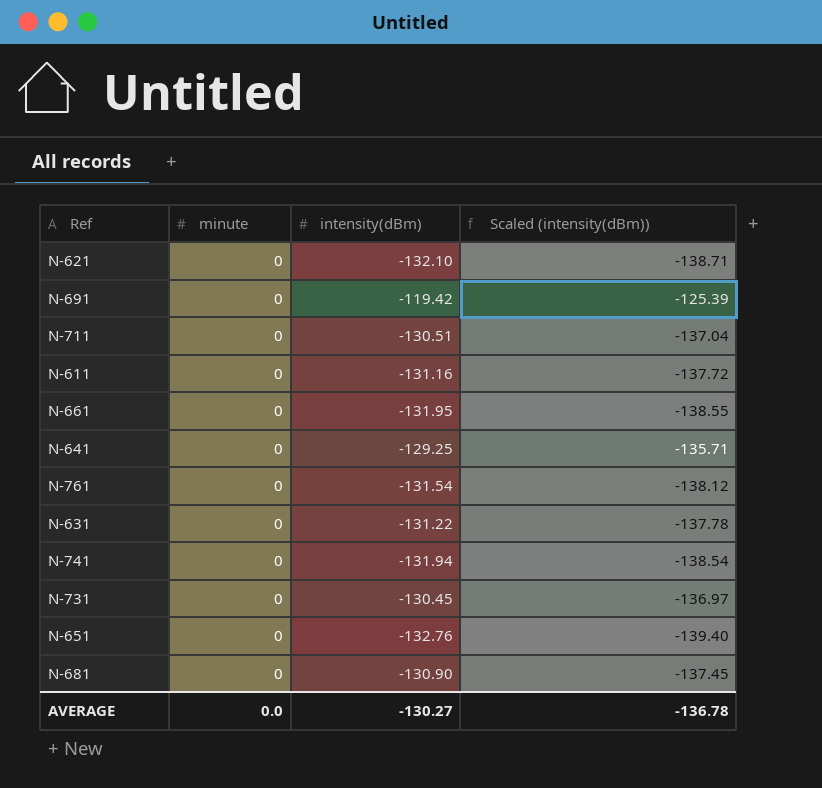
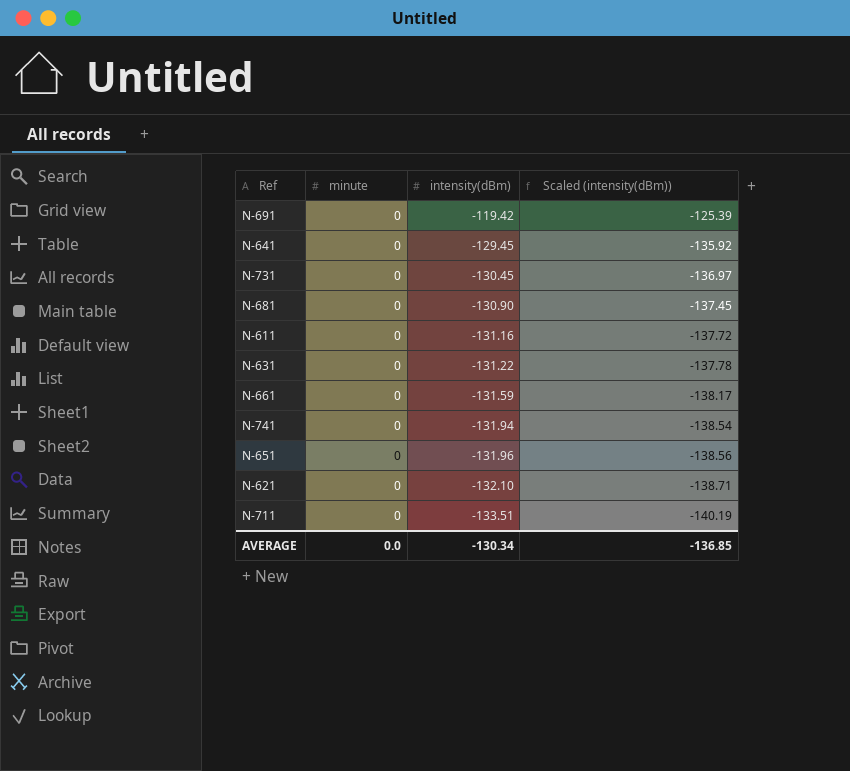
row order: none -> intensity(dBm) descending
row N-761: 0 | -131.54 | -138.12 -> none
N-641 | intensity(dBm): -129.25 -> -129.45
N-641 | Scaled (intensity(dBm)): -135.71 -> -135.92
N-661 | intensity(dBm): -131.95 -> -131.59
N-661 | Scaled (intensity(dBm)): -138.55 -> -138.17
N-651 | intensity(dBm): -132.76 -> -131.96
N-651 | Scaled (intensity(dBm)): -139.40 -> -138.56
N-711 | intensity(dBm): -130.51 -> -133.51
N-711 | Scaled (intensity(dBm)): -137.04 -> -140.19
AVERAGE | intensity(dBm): -130.27 -> -130.34
AVERAGE | Scaled (intensity(dBm)): -136.78 -> -136.85

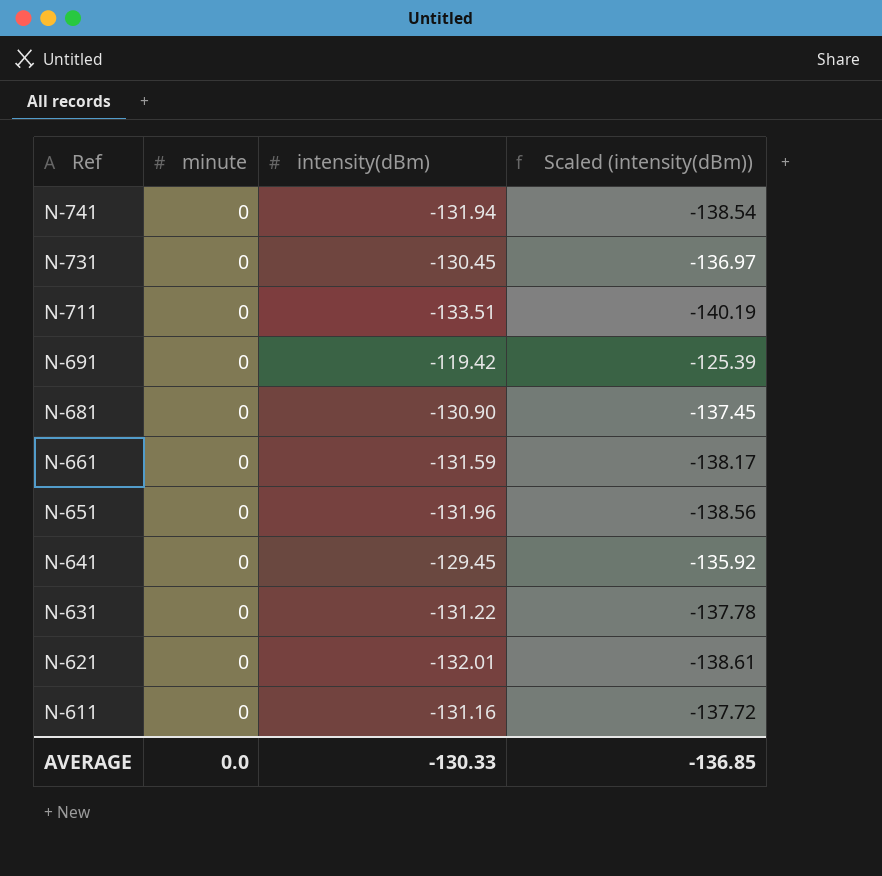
row order: intensity(dBm) descending -> Ref descending
N-621 | intensity(dBm): -132.10 -> -132.01
N-621 | Scaled (intensity(dBm)): -138.71 -> -138.61
AVERAGE | intensity(dBm): -130.34 -> -130.33

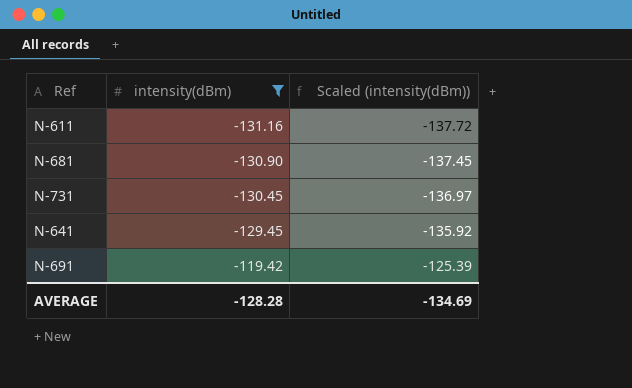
filter: none -> intensity(dBm) >= -131.16
row order: Ref descending -> intensity(dBm) ascending
column minute | position: 2 -> none
AVERAGE | intensity(dBm): -130.33 -> -128.28
AVERAGE | Scaled (intensity(dBm)): -136.85 -> -134.69

